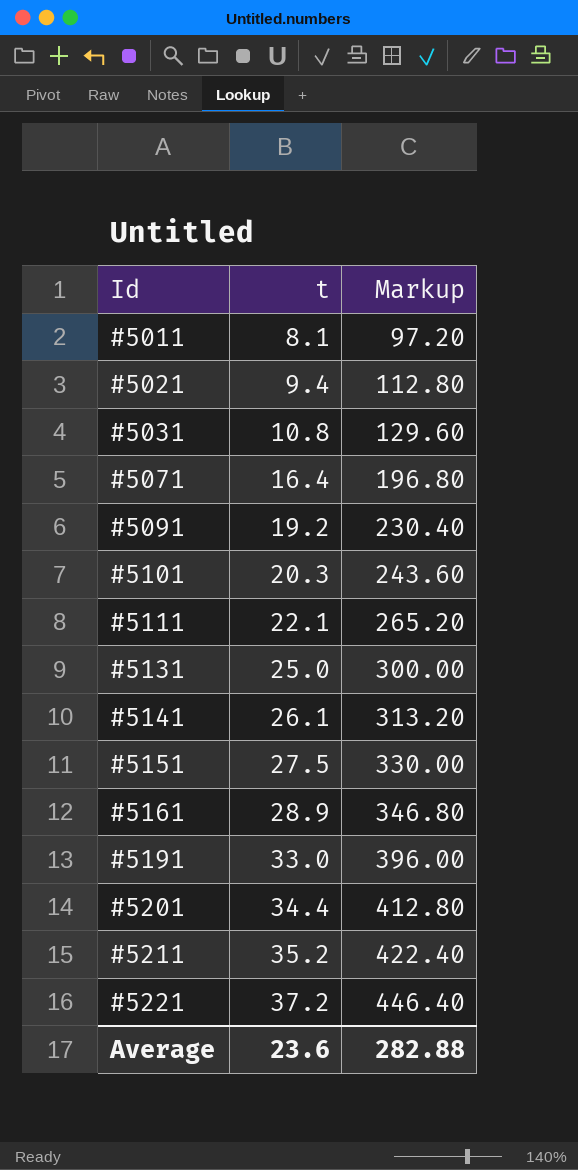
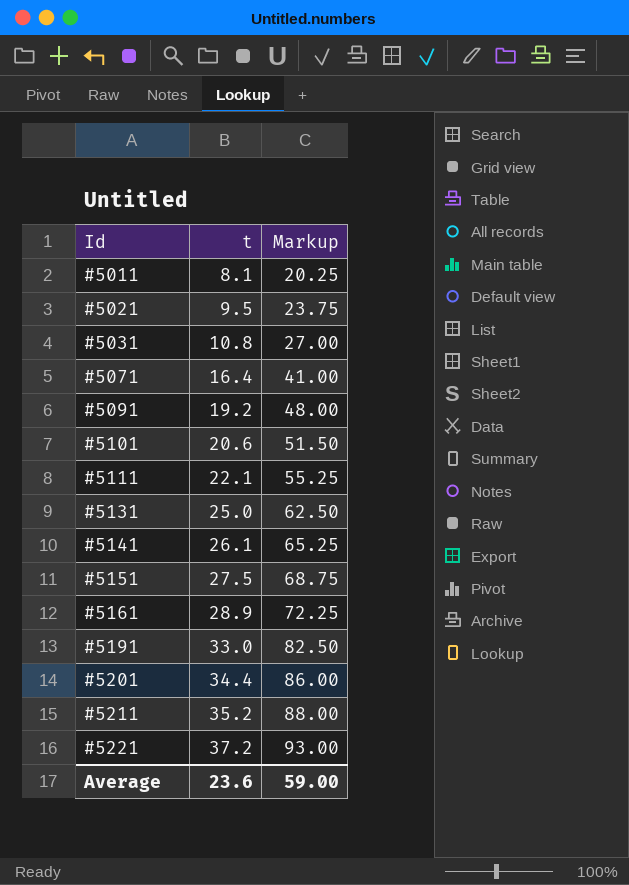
column Markup | formula: [t] * 12 -> [t] * 2.5
#5021 | t: 9.4 -> 9.5
#5101 | t: 20.3 -> 20.6
Average | Markup: 282.88 -> 59.00

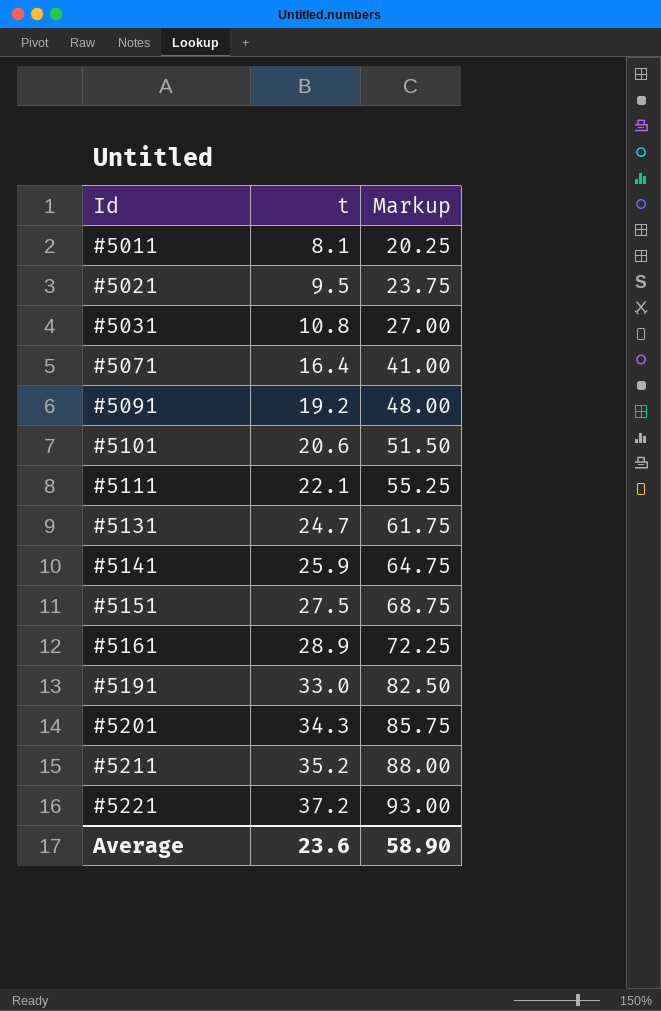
#5131 | t: 25.0 -> 24.7
#5131 | Markup: 62.50 -> 61.75
#5141 | t: 26.1 -> 25.9
#5141 | Markup: 65.25 -> 64.75
#5201 | t: 34.4 -> 34.3
#5201 | Markup: 86.00 -> 85.75
Average | Markup: 59.00 -> 58.90

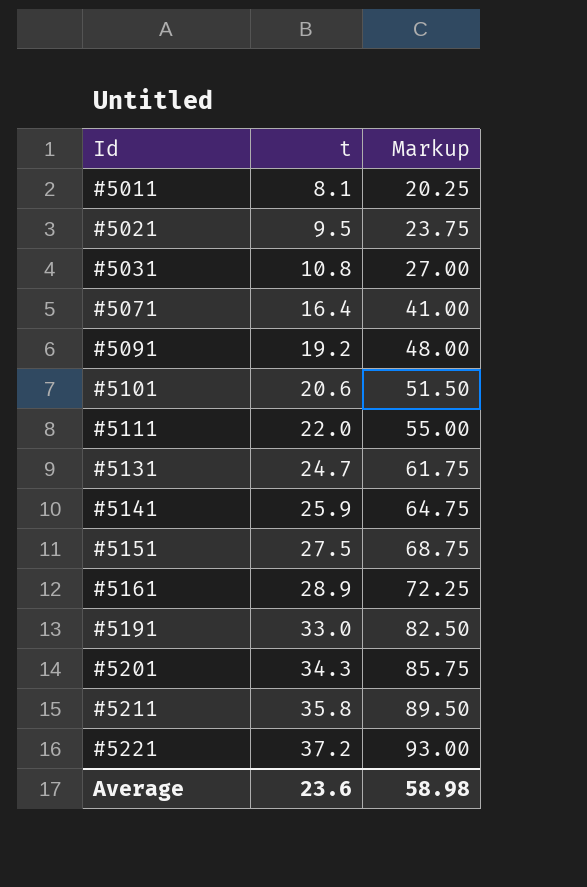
#5111 | t: 22.1 -> 22.0
#5111 | Markup: 55.25 -> 55.00
#5211 | t: 35.2 -> 35.8
#5211 | Markup: 88.00 -> 89.50
Average | Markup: 58.90 -> 58.98

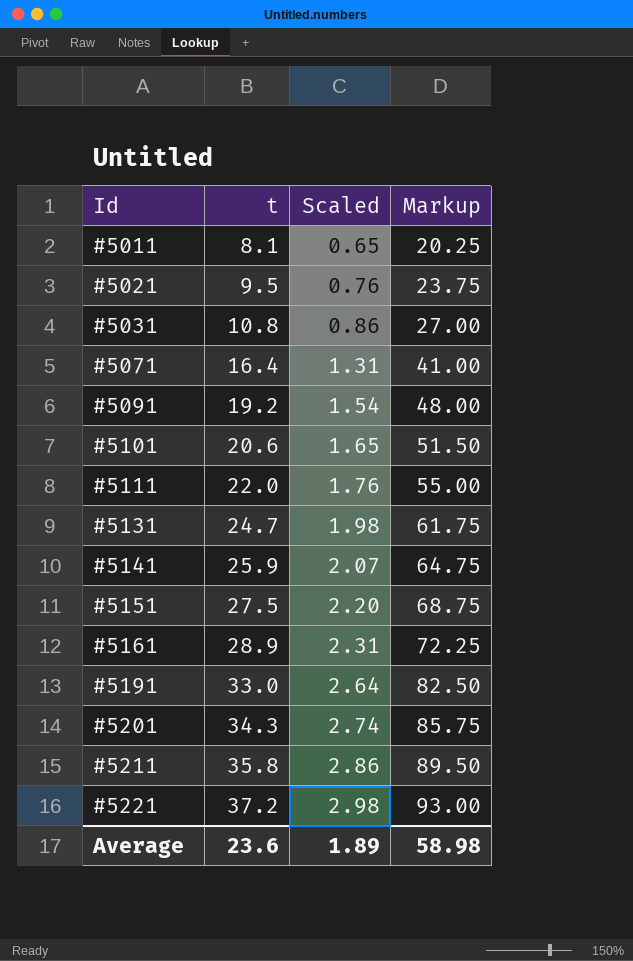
column Scaled | formula: none -> [t] * 0.08

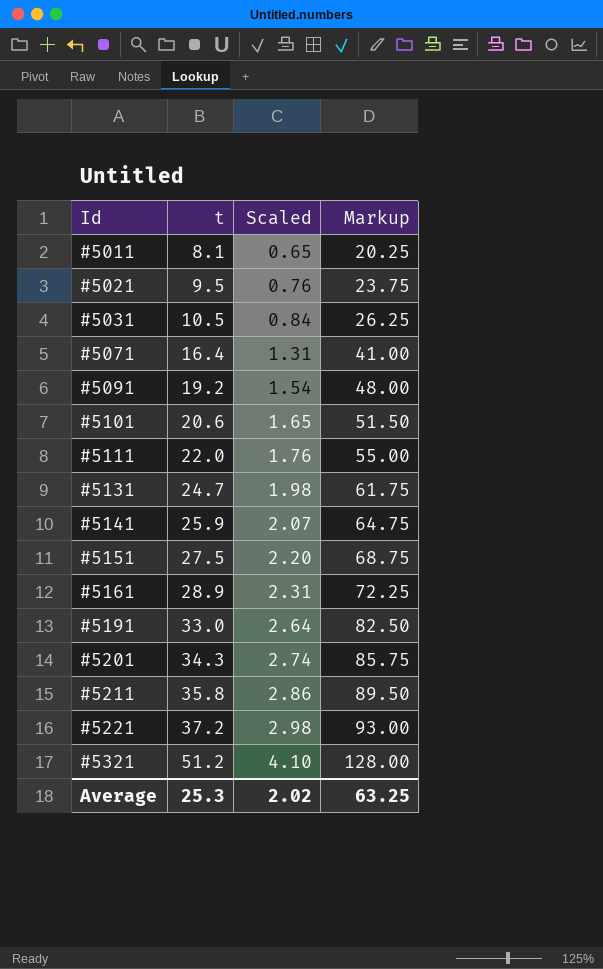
#5031 | t: 10.8 -> 10.5
#5031 | Scaled: 0.86 -> 0.84
#5031 | Markup: 27.00 -> 26.25
row #5321: none -> 51.2 | 4.10 | 128.00
Average | t: 23.6 -> 25.3
Average | Scaled: 1.89 -> 2.02
Average | Markup: 58.98 -> 63.25

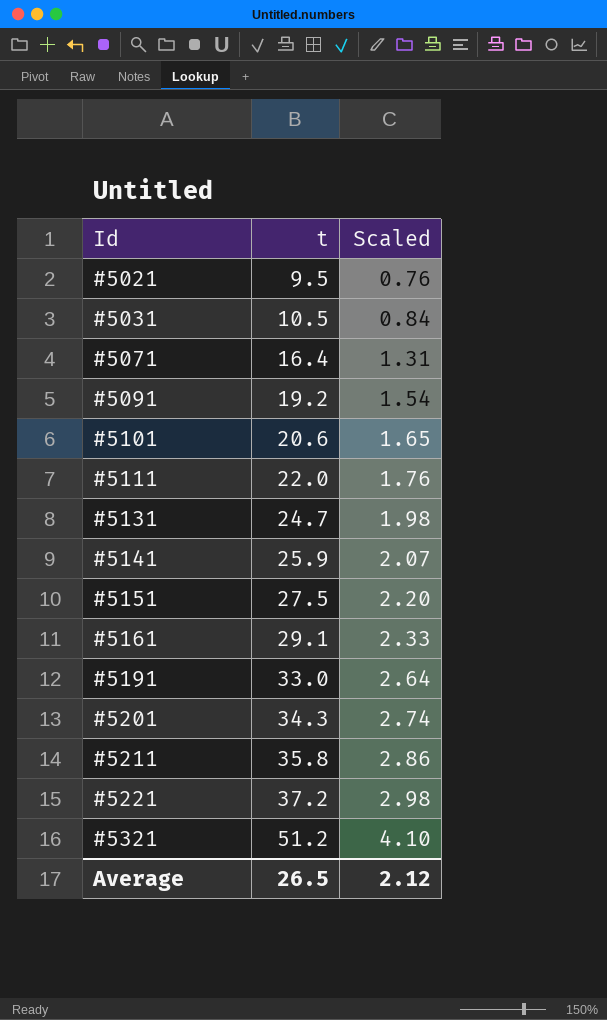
column Markup | formula: [t] * 2.5 -> none
row #5011: 8.1 | 0.65 | 20.25 -> none
#5161 | t: 28.9 -> 29.1
#5161 | Scaled: 2.31 -> 2.33
Average | t: 25.3 -> 26.5
Average | Scaled: 2.02 -> 2.12

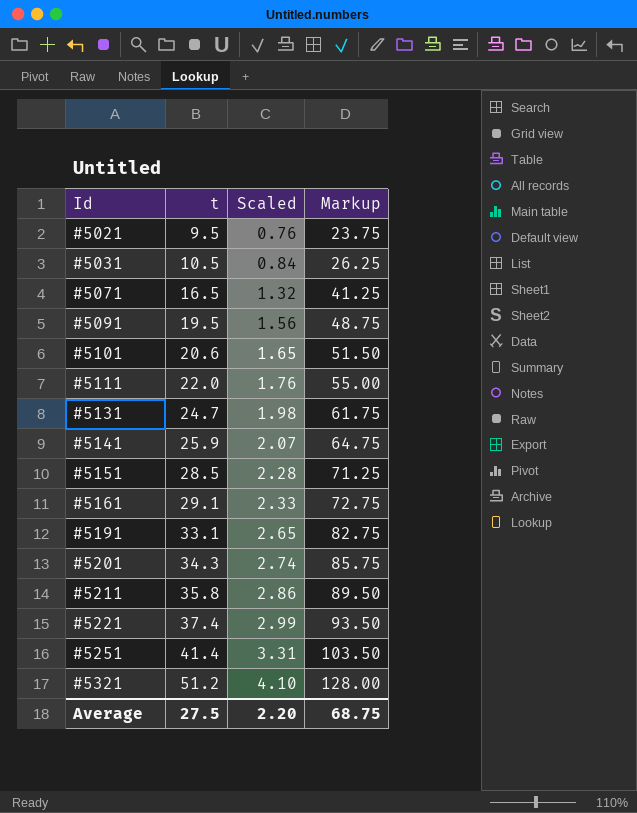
column Markup | formula: none -> [t] * 2.5
#5071 | t: 16.4 -> 16.5
#5071 | Scaled: 1.31 -> 1.32
#5091 | t: 19.2 -> 19.5
#5091 | Scaled: 1.54 -> 1.56
#5151 | t: 27.5 -> 28.5
#5151 | Scaled: 2.20 -> 2.28
#5191 | t: 33.0 -> 33.1
#5191 | Scaled: 2.64 -> 2.65
#5221 | t: 37.2 -> 37.4
#5221 | Scaled: 2.98 -> 2.99
row #5251: none -> 41.4 | 3.31 | 103.50
Average | t: 26.5 -> 27.5
Average | Scaled: 2.12 -> 2.20

